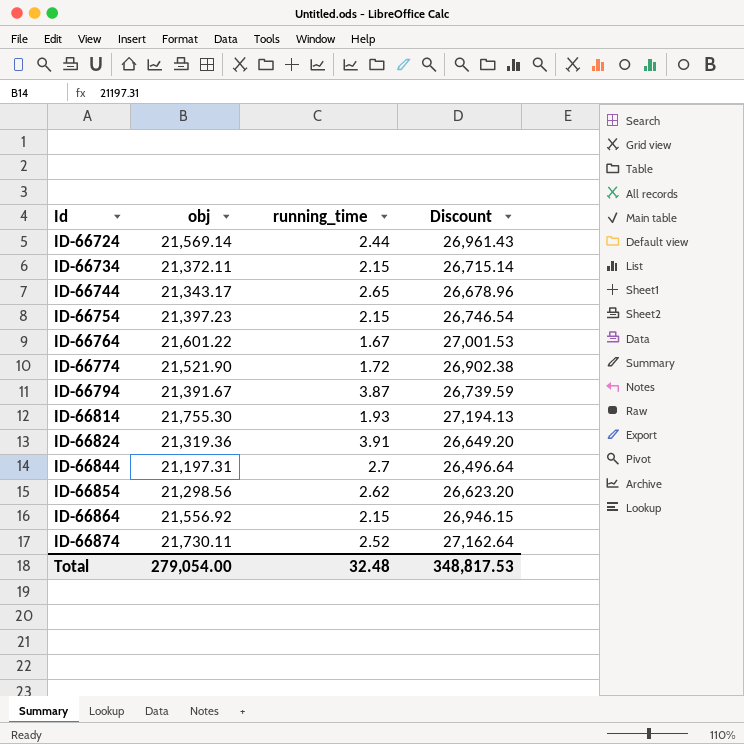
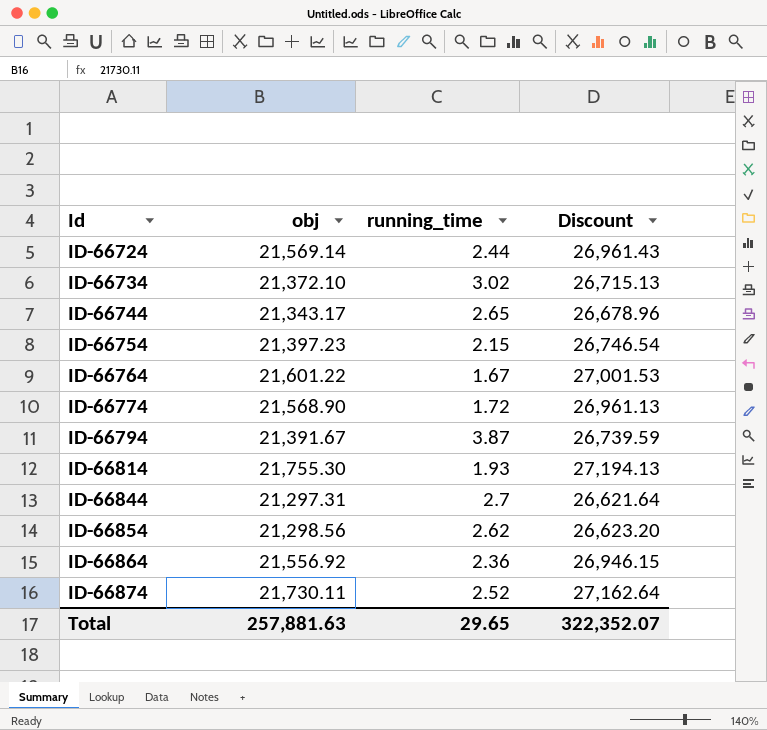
row ID-66824: 21,319.36 | 3.91 | 26,649.20 -> none
ID-66734 | obj: 21,372.11 -> 21,372.10
ID-66734 | running_time: 2.15 -> 3.02
ID-66734 | Discount: 26,715.14 -> 26,715.13
ID-66774 | obj: 21,521.90 -> 21,568.90
ID-66774 | Discount: 26,902.38 -> 26,961.13
ID-66844 | obj: 21,197.31 -> 21,297.31
ID-66844 | Discount: 26,496.64 -> 26,621.64
ID-66864 | running_time: 2.15 -> 2.36
Total | obj: 279,054.00 -> 257,881.63
Total | running_time: 32.48 -> 29.65
Total | Discount: 348,817.53 -> 322,352.07

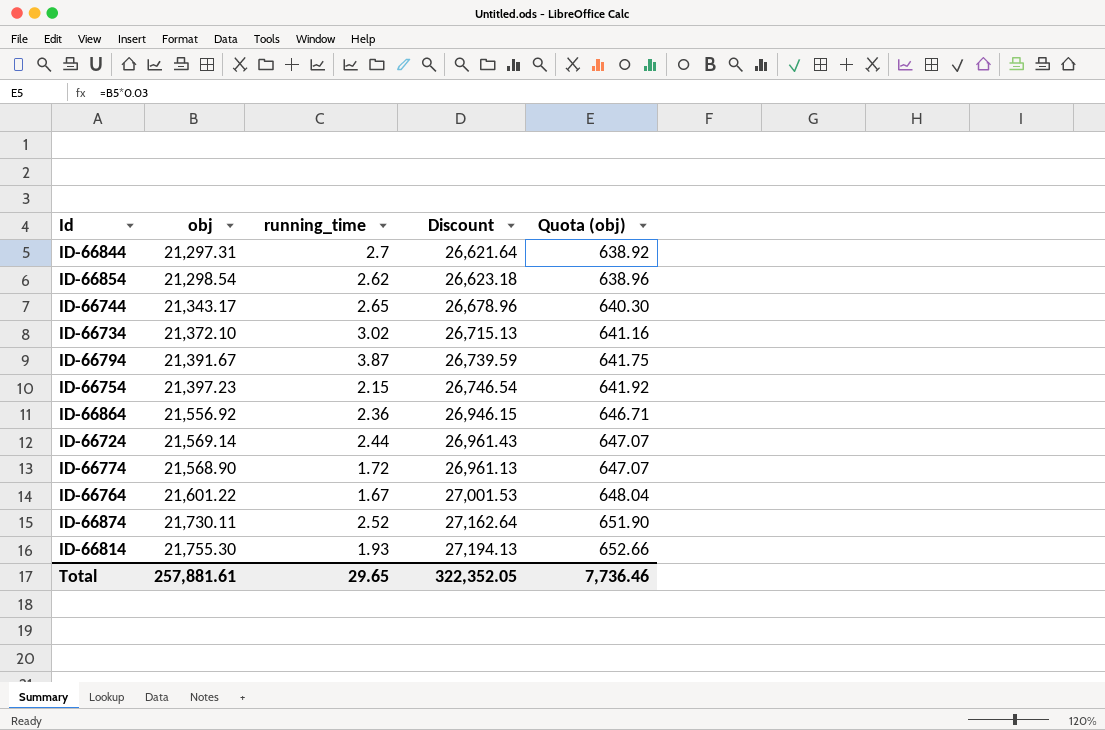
row order: Id ascending -> Quota (obj) ascending
column Quota (obj) | formula: none -> [obj] * 0.03
ID-66854 | obj: 21,298.56 -> 21,298.54
ID-66854 | Discount: 26,623.20 -> 26,623.18
Total | obj: 257,881.63 -> 257,881.61
Total | Discount: 322,352.07 -> 322,352.05

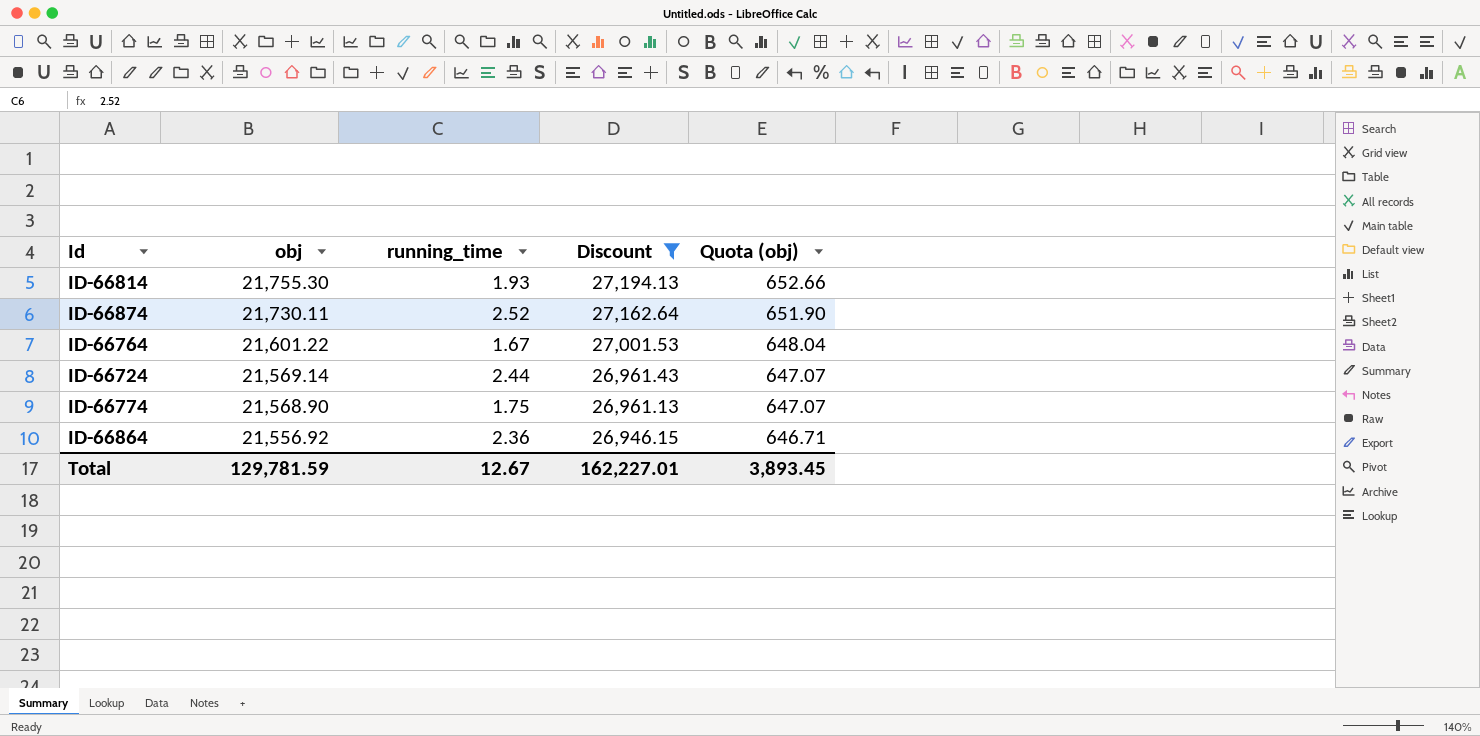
filter: none -> Discount >= 26,946.15
row order: Quota (obj) ascending -> obj descending
ID-66774 | running_time: 1.72 -> 1.75
Total | obj: 257,881.61 -> 129,781.59
Total | running_time: 29.65 -> 12.67
Total | Discount: 322,352.05 -> 162,227.01
Total | Quota (obj): 7,736.46 -> 3,893.45

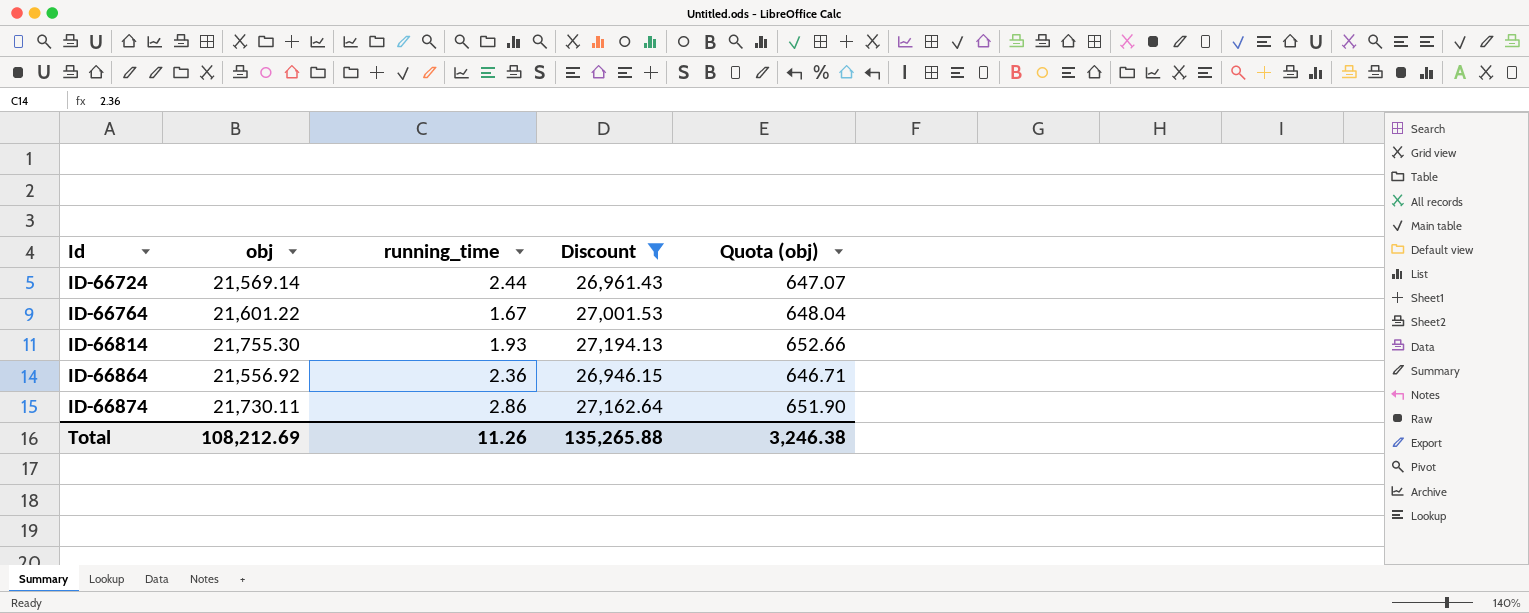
row order: obj descending -> Id ascending
row ID-66774: 21,568.90 | 1.75 | 26,961.13 | 647.07 -> none
ID-66874 | running_time: 2.52 -> 2.86
Total | obj: 129,781.59 -> 108,212.69
Total | running_time: 12.67 -> 11.26
Total | Discount: 162,227.01 -> 135,265.88
Total | Quota (obj): 3,893.45 -> 3,246.38

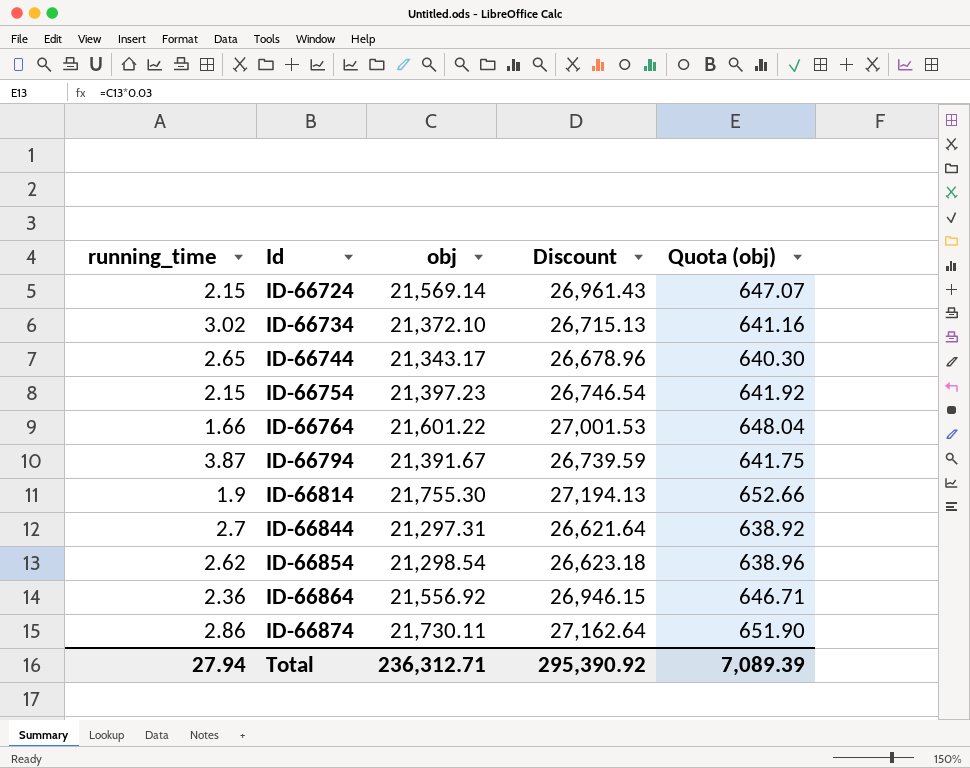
filter: Discount >= 26,946.15 -> none
column running_time | position: 3 -> 1
ID-66724 | running_time: 2.44 -> 2.15
ID-66764 | running_time: 1.67 -> 1.66
ID-66814 | running_time: 1.93 -> 1.9
Total | running_time: 11.26 -> 27.94
Total | obj: 108,212.69 -> 236,312.71
Total | Discount: 135,265.88 -> 295,390.92
Total | Quota (obj): 3,246.38 -> 7,089.39

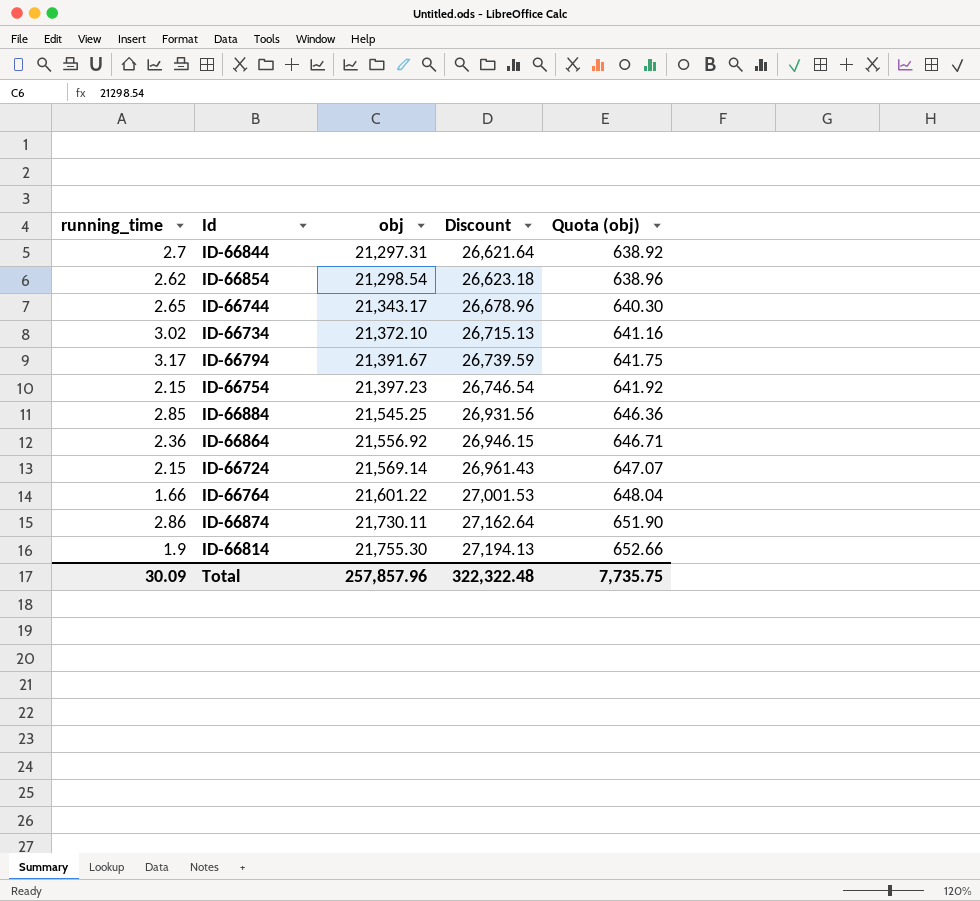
row order: Id ascending -> obj ascending
ID-66794 | running_time: 3.87 -> 3.17
row ID-66884: none -> 2.85 | 21,545.25 | 26,931.56 | 646.36
Total | running_time: 27.94 -> 30.09
Total | obj: 236,312.71 -> 257,857.96
Total | Discount: 295,390.92 -> 322,322.48
Total | Quota (obj): 7,089.39 -> 7,735.75

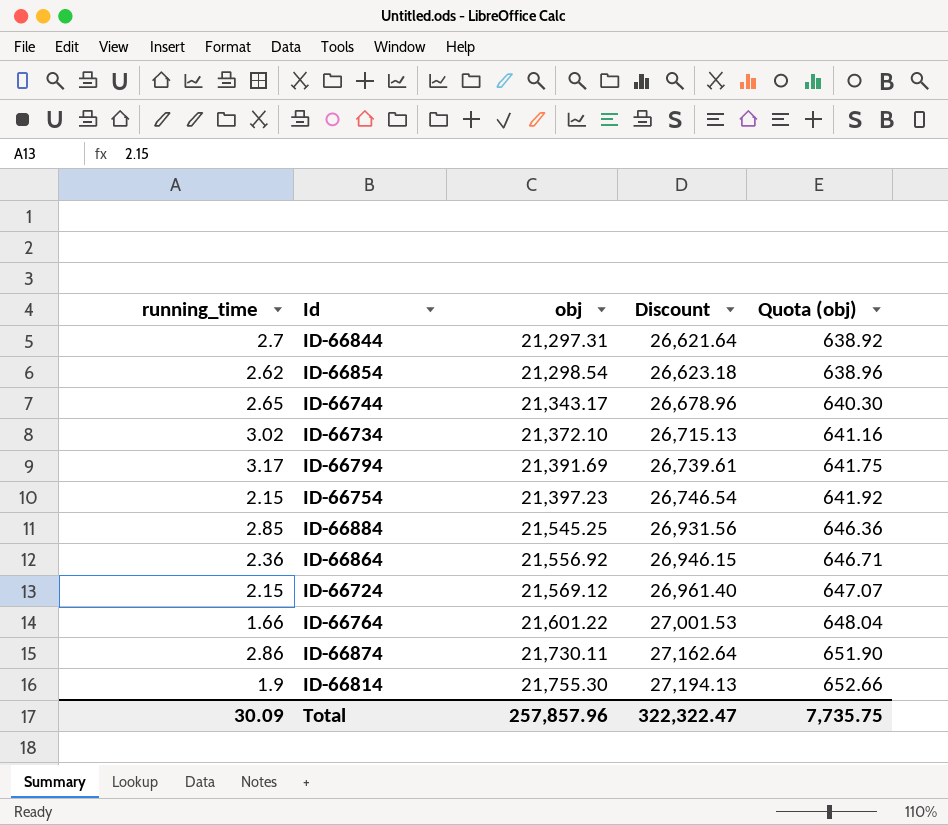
ID-66794 | obj: 21,391.67 -> 21,391.69
ID-66794 | Discount: 26,739.59 -> 26,739.61
ID-66724 | obj: 21,569.14 -> 21,569.12
ID-66724 | Discount: 26,961.43 -> 26,961.40
Total | Discount: 322,322.48 -> 322,322.47

